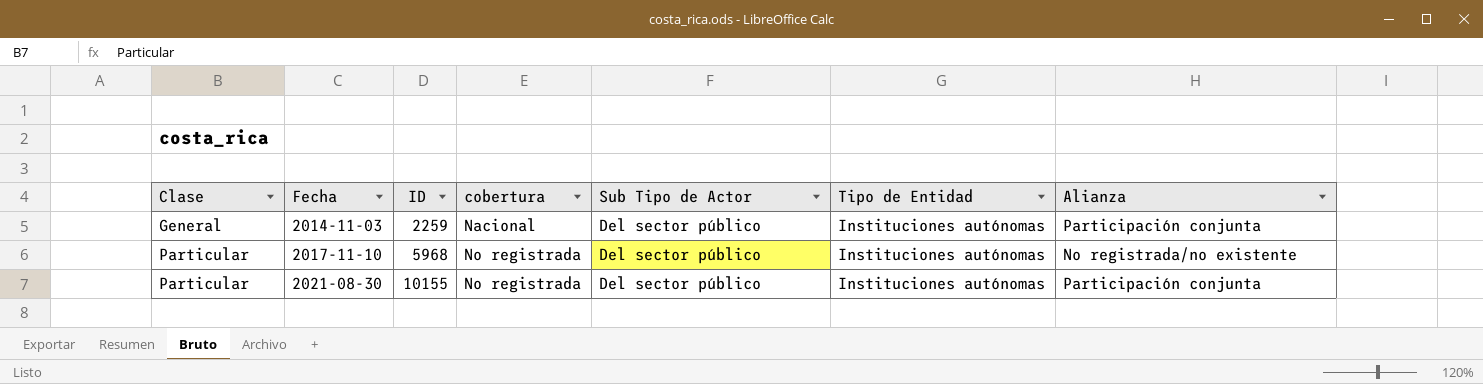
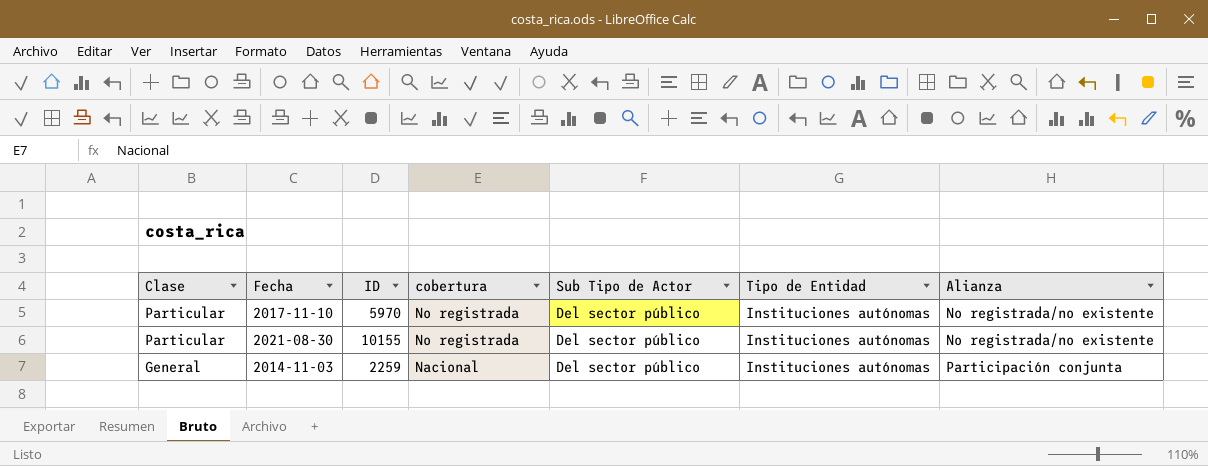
row order: Clase ascending -> Clase descending
2017-11-10 | ID: 5968 -> 5970
2021-08-30 | Alianza: Participación conjunta -> No registrada/no existente

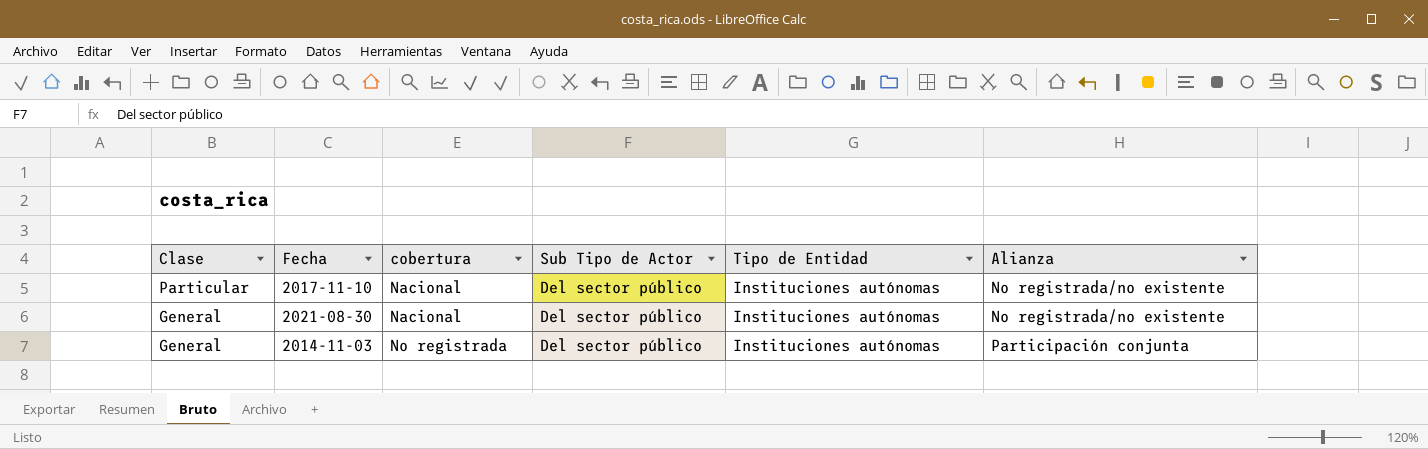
column ID | position: 3 -> none
2017-11-10 | cobertura: No registrada -> Nacional
2021-08-30 | Clase: Particular -> General
2021-08-30 | cobertura: No registrada -> Nacional
2014-11-03 | cobertura: Nacional -> No registrada

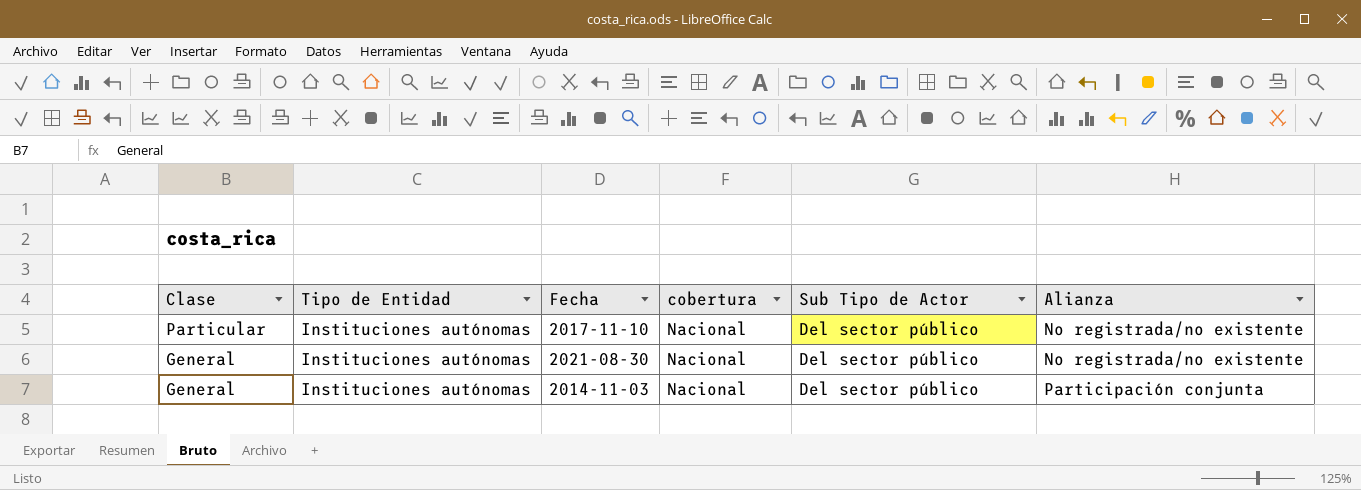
column Tipo de Entidad | position: 5 -> 2
2014-11-03 | cobertura: No registrada -> Nacional

